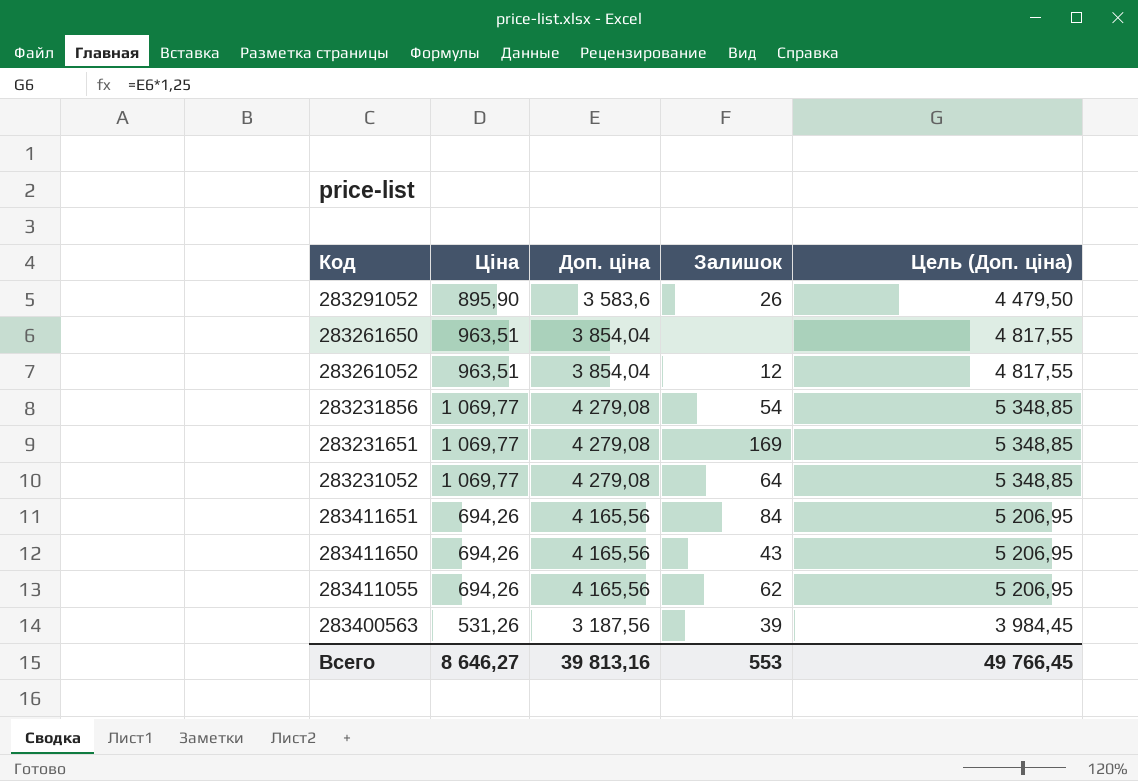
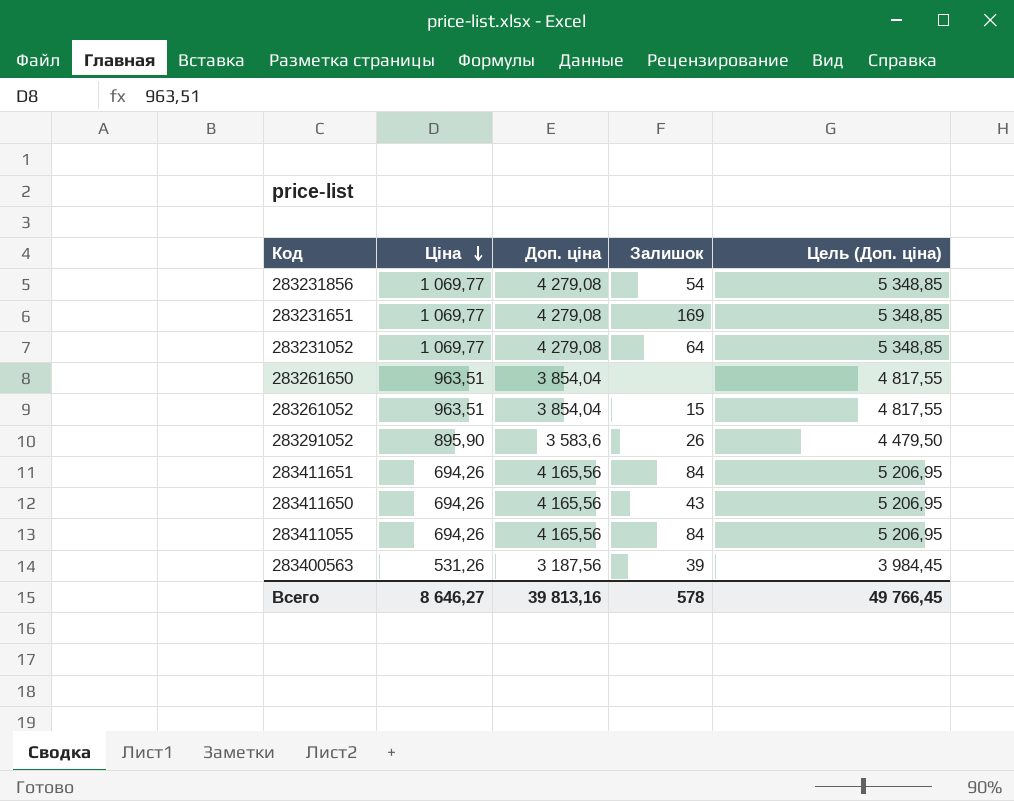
row order: none -> Ціна descending
283261052 | Залишок: 12 -> 15
283411055 | Залишок: 62 -> 84
Всего | Залишок: 553 -> 578

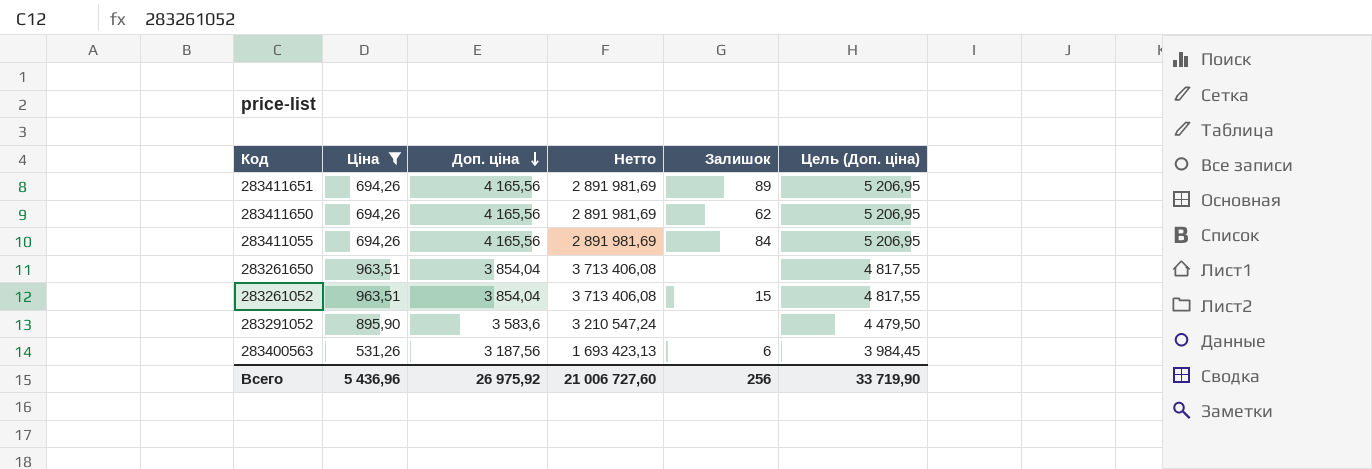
filter: none -> Ціна != 1 069,77
row order: Ціна descending -> Доп. ціна descending
column Нетто | formula: none -> [Ціна] * [Доп. ціна]
283411651 | Залишок: 84 -> 89
283411650 | Залишок: 43 -> 62
283291052 | Залишок: 26 -> none
283400563 | Залишок: 39 -> 6
Всего | Ціна: 8 646,27 -> 5 436,96
Всего | Доп. ціна: 39 813,16 -> 26 975,92
Всего | Залишок: 578 -> 256
Всего | Цель (Доп. ціна): 49 766,45 -> 33 719,90

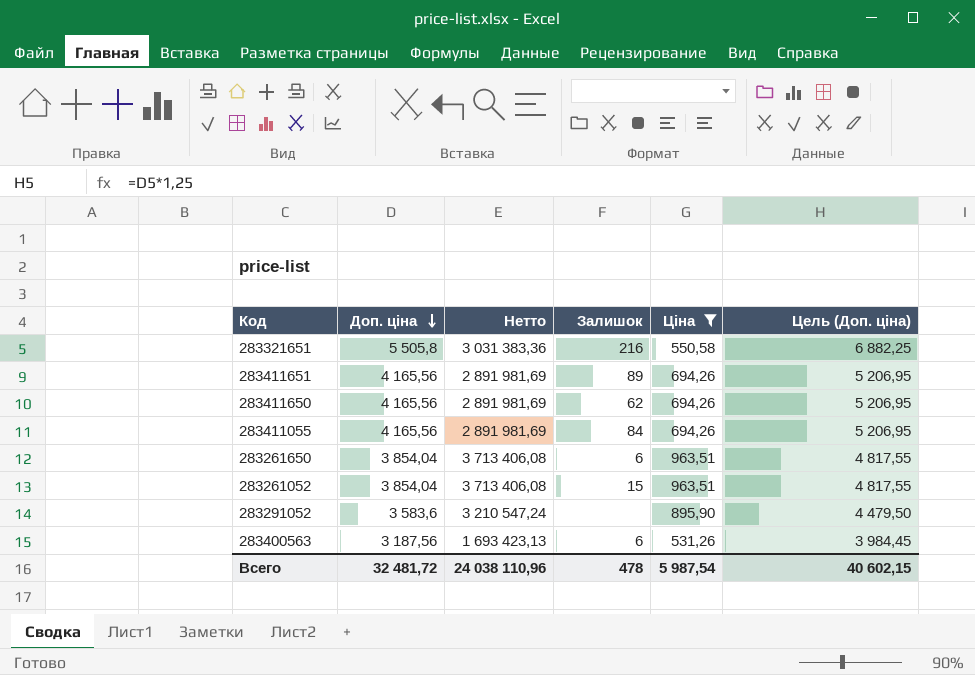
column Ціна | position: 2 -> 5
row 283321651: none -> 5 505,8 | 3 031 383,36 | 216 | 550,58 | 6 882,25
283261650 | Залишок: none -> 6
Всего | Доп. ціна: 26 975,92 -> 32 481,72
Всего | Нетто: 21 006 727,60 -> 24 038 110,96
Всего | Залишок: 256 -> 478
Всего | Ціна: 5 436,96 -> 5 987,54
Всего | Цель (Доп. ціна): 33 719,90 -> 40 602,15

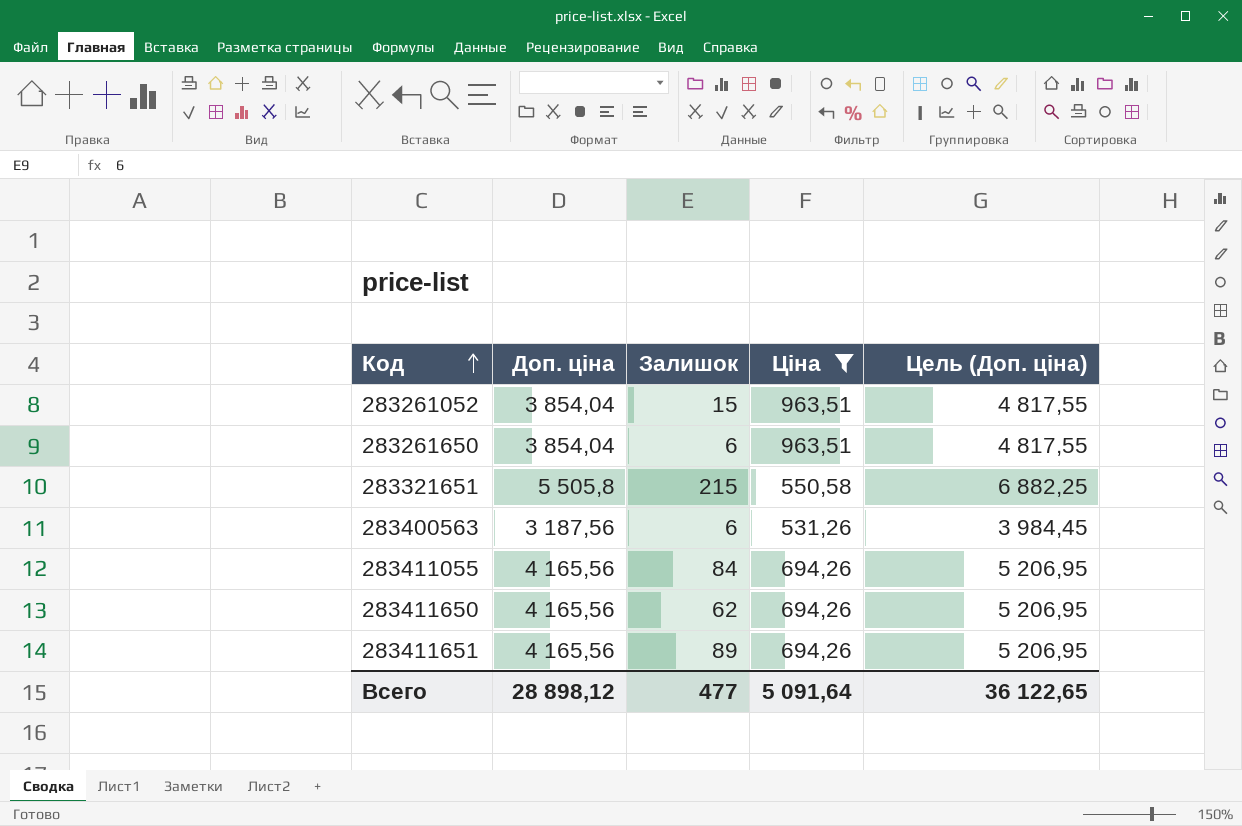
row order: Доп. ціна descending -> Код ascending
column Нетто | formula: [Доп. ціна] * [Ціна] -> none
row 283291052: 3 583,6 | 3 210 547,24 | none | 895,90 | 4 479,50 -> none
283321651 | Залишок: 216 -> 215
Всего | Доп. ціна: 32 481,72 -> 28 898,12
Всего | Залишок: 478 -> 477
Всего | Ціна: 5 987,54 -> 5 091,64
Всего | Цель (Доп. ціна): 40 602,15 -> 36 122,65

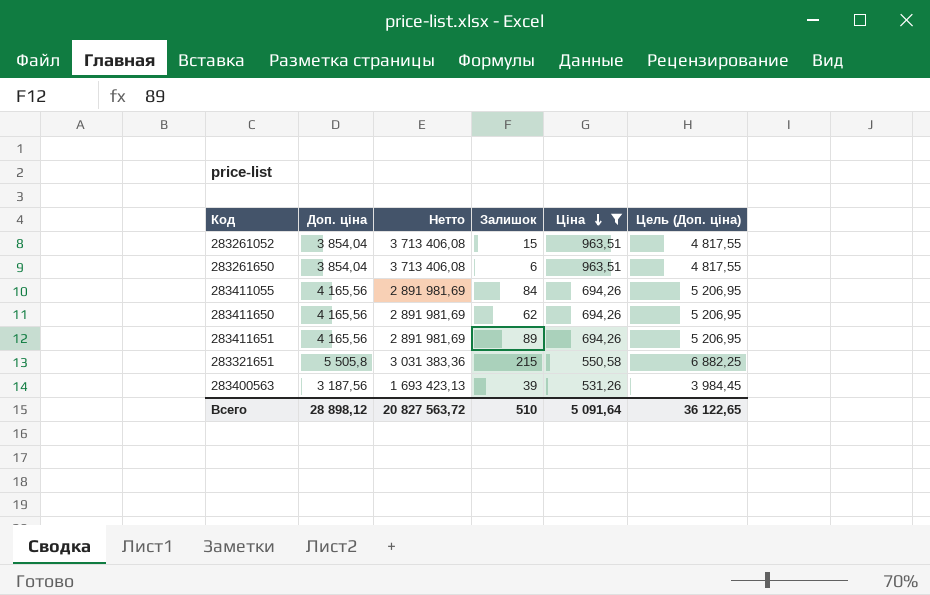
row order: Код ascending -> Ціна descending
column Нетто | formula: none -> [Доп. ціна] * [Ціна]
283400563 | Залишок: 6 -> 39
Всего | Залишок: 477 -> 510

